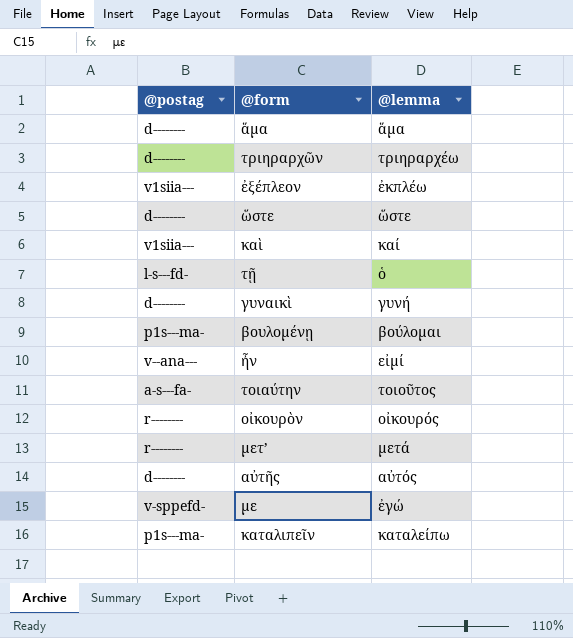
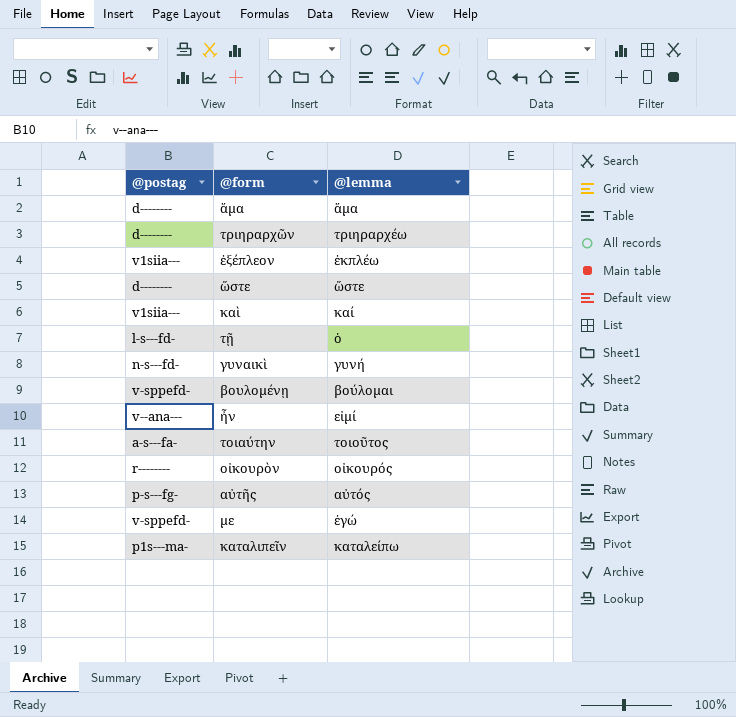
row μετ’: r-------- | μετά -> none
γυναικὶ | @postag: d-------- -> n-s---fd-
βουλομένῃ | @postag: p1s---ma- -> v-sppefd-
αὐτῆς | @postag: d-------- -> p-s---fg-

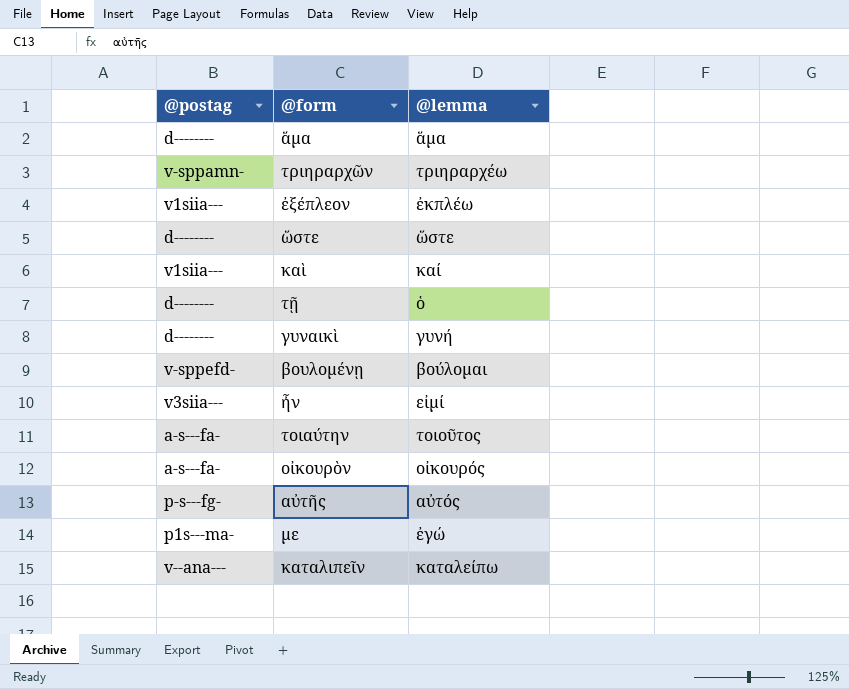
τριηραρχῶν | @postag: d-------- -> v-sppamn-
τῇ | @postag: l-s---fd- -> d--------
γυναικὶ | @postag: n-s---fd- -> d--------
ἦν | @postag: v--ana--- -> v3siia---
οἰκουρὸν | @postag: r-------- -> a-s---fa-
με | @postag: v-sppefd- -> p1s---ma-
καταλιπεῖν | @postag: p1s---ma- -> v--ana---

